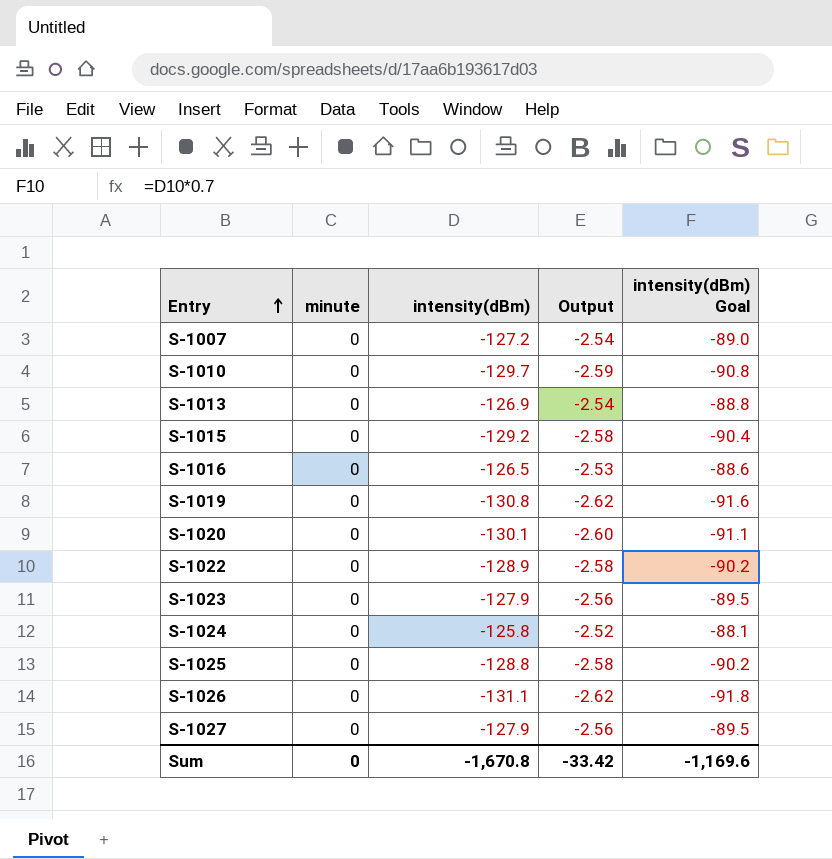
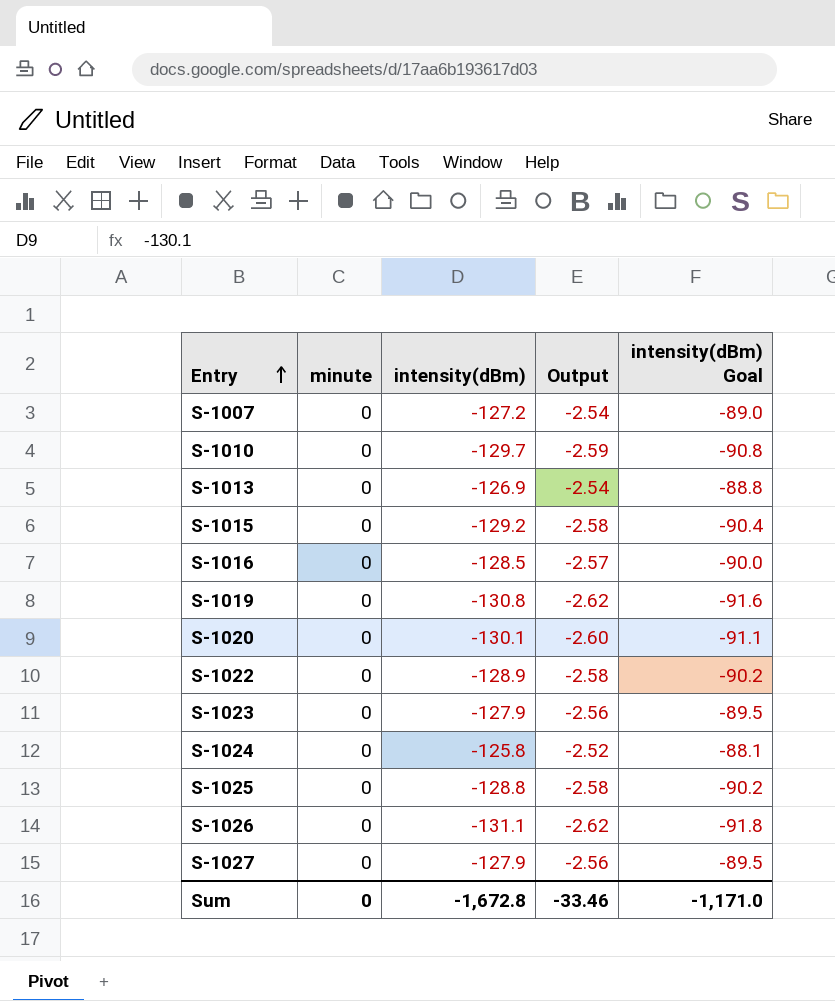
S-1016 | intensity(dBm): -126.5 -> -128.5
S-1016 | Output: -2.53 -> -2.57
S-1016 | intensity(dBm) Goal: -88.6 -> -90.0
Sum | intensity(dBm): -1,670.8 -> -1,672.8
Sum | Output: -33.42 -> -33.46
Sum | intensity(dBm) Goal: -1,169.6 -> -1,171.0

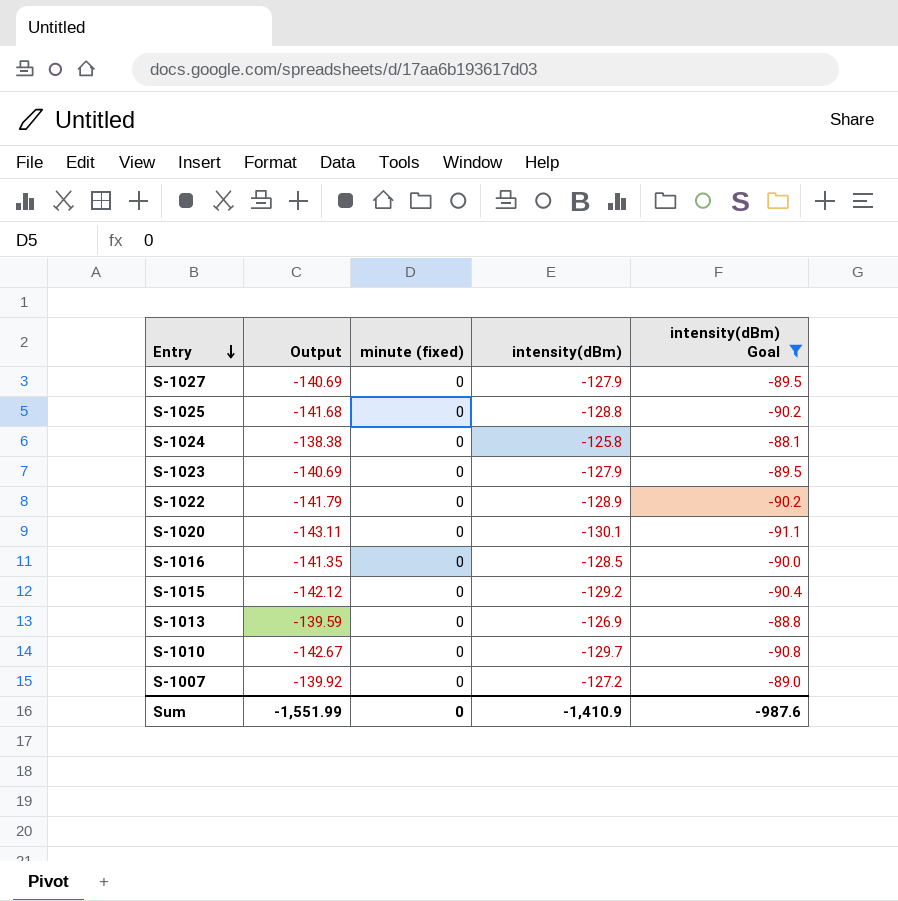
filter: none -> intensity(dBm) Goal >= -91.1
row order: Entry ascending -> Entry descending
column Output | formula: [intensity(dBm)] * 0.02 -> [intensity(dBm)] * 1.1
column Output | position: 4 -> 2
column name: minute -> minute (fixed)
Sum | Output: -33.46 -> -1,551.99
Sum | intensity(dBm): -1,672.8 -> -1,410.9
Sum | intensity(dBm) Goal: -1,171.0 -> -987.6

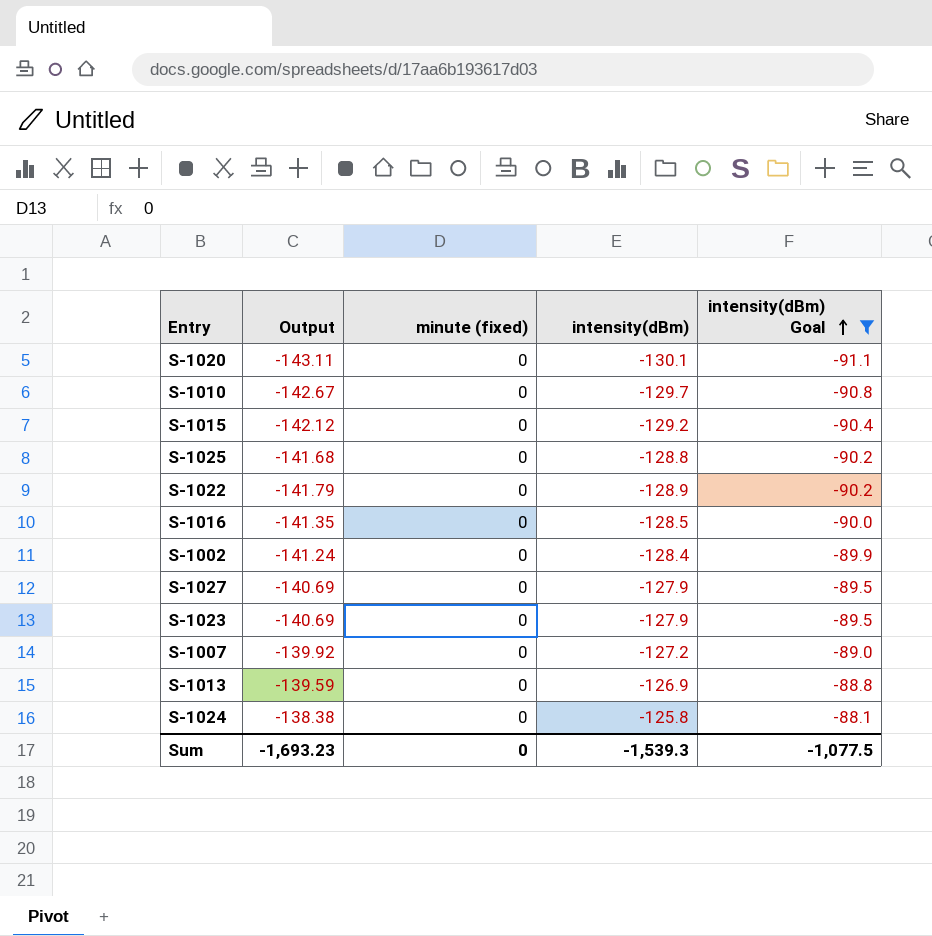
row order: Entry descending -> intensity(dBm) Goal ascending
row S-1002: none -> -141.24 | 0 | -128.4 | -89.9
Sum | Output: -1,551.99 -> -1,693.23
Sum | intensity(dBm): -1,410.9 -> -1,539.3
Sum | intensity(dBm) Goal: -987.6 -> -1,077.5

